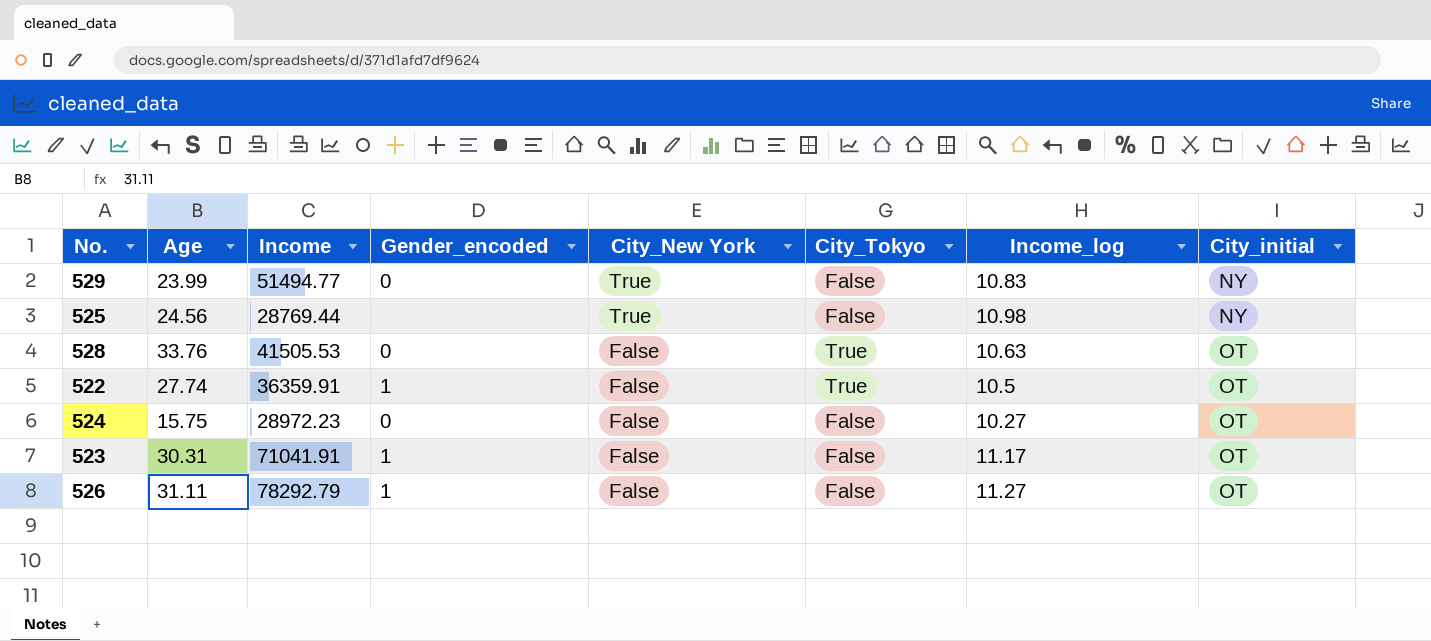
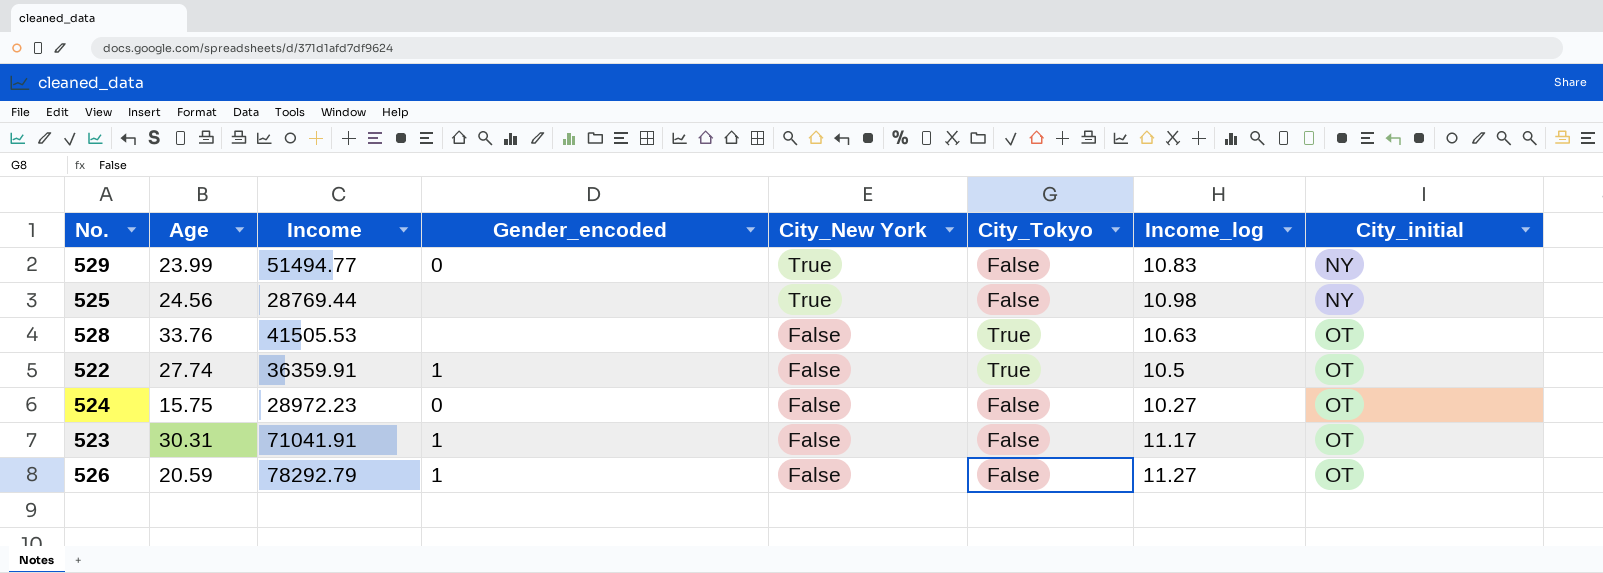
528 | Gender_encoded: 0 -> none
526 | Age: 31.11 -> 20.59

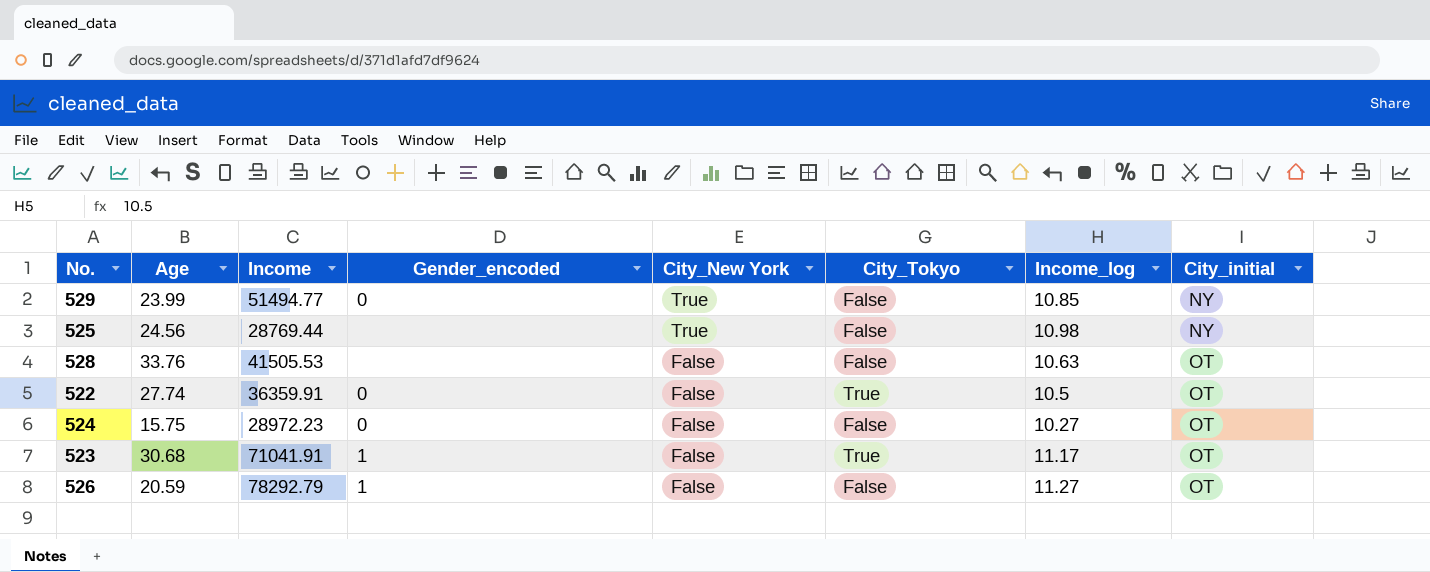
529 | Income_log: 10.83 -> 10.85
528 | City_Tokyo: True -> False
522 | Gender_encoded: 1 -> 0
523 | Age: 30.31 -> 30.68
523 | City_Tokyo: False -> True

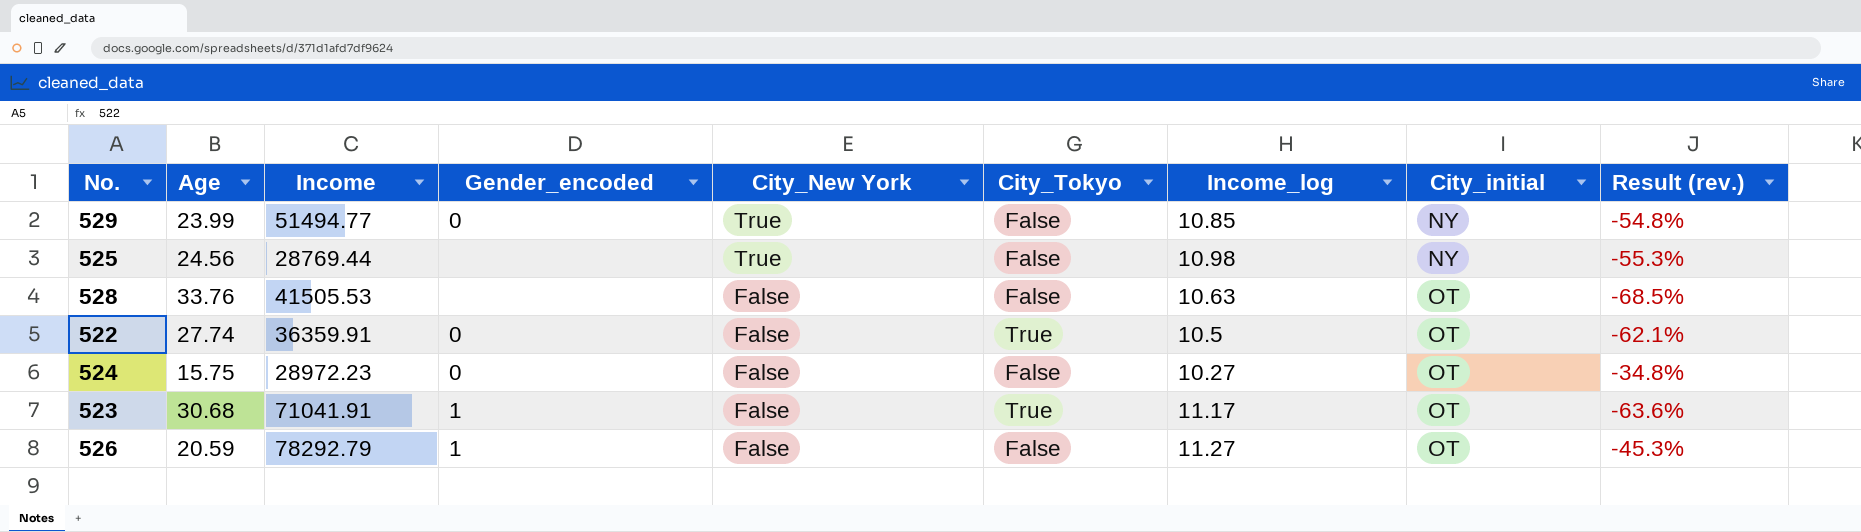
column Result (rev.) | formula: none -> ([Income_log] - [Age]) / [Age]

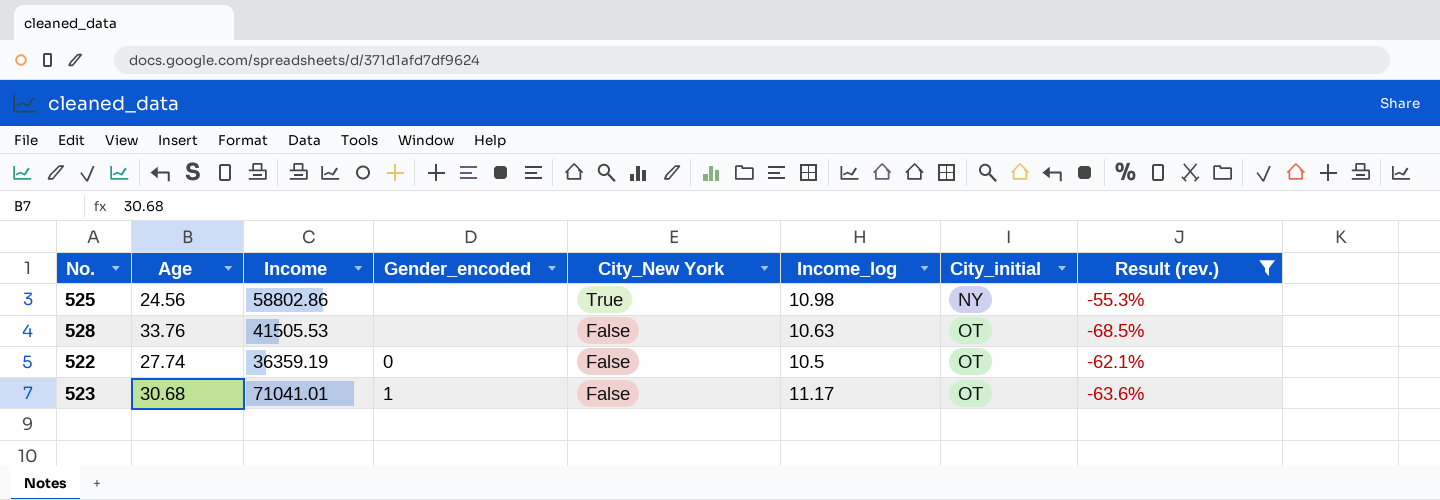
filter: none -> Result (rev.) <= -55.3%
column City_Tokyo | position: 6 -> none
525 | Income: 28769.44 -> 58802.86
522 | Income: 36359.91 -> 36359.19
523 | Income: 71041.91 -> 71041.01

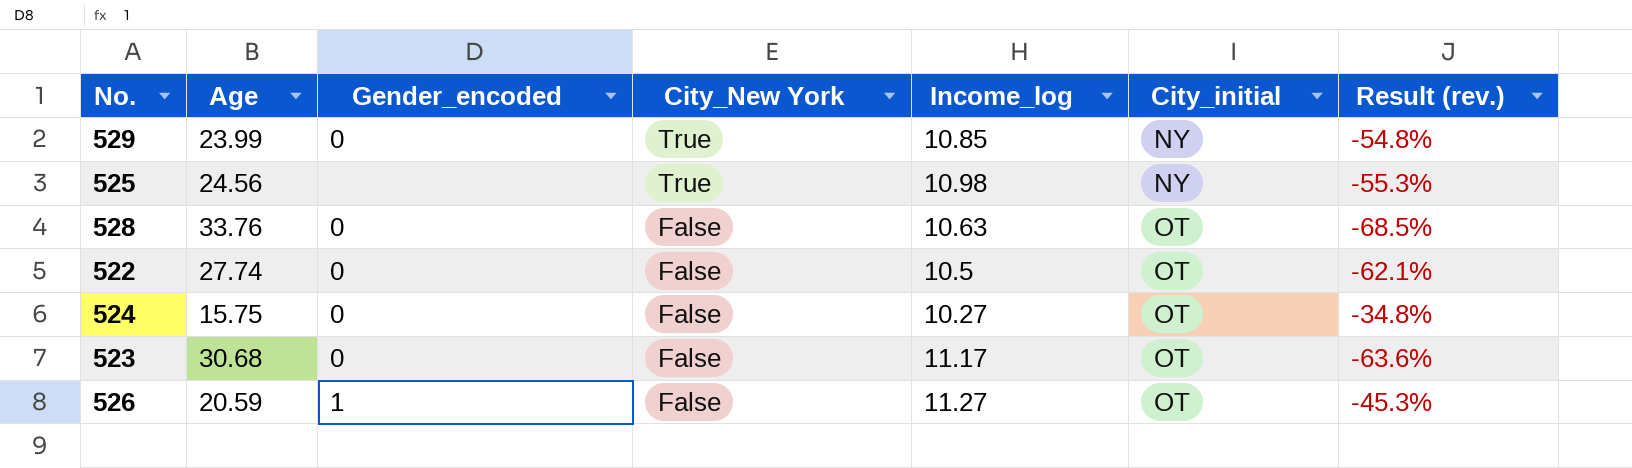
filter: Result (rev.) <= -55.3% -> none
column Income | position: 3 -> none
528 | Gender_encoded: none -> 0
523 | Gender_encoded: 1 -> 0

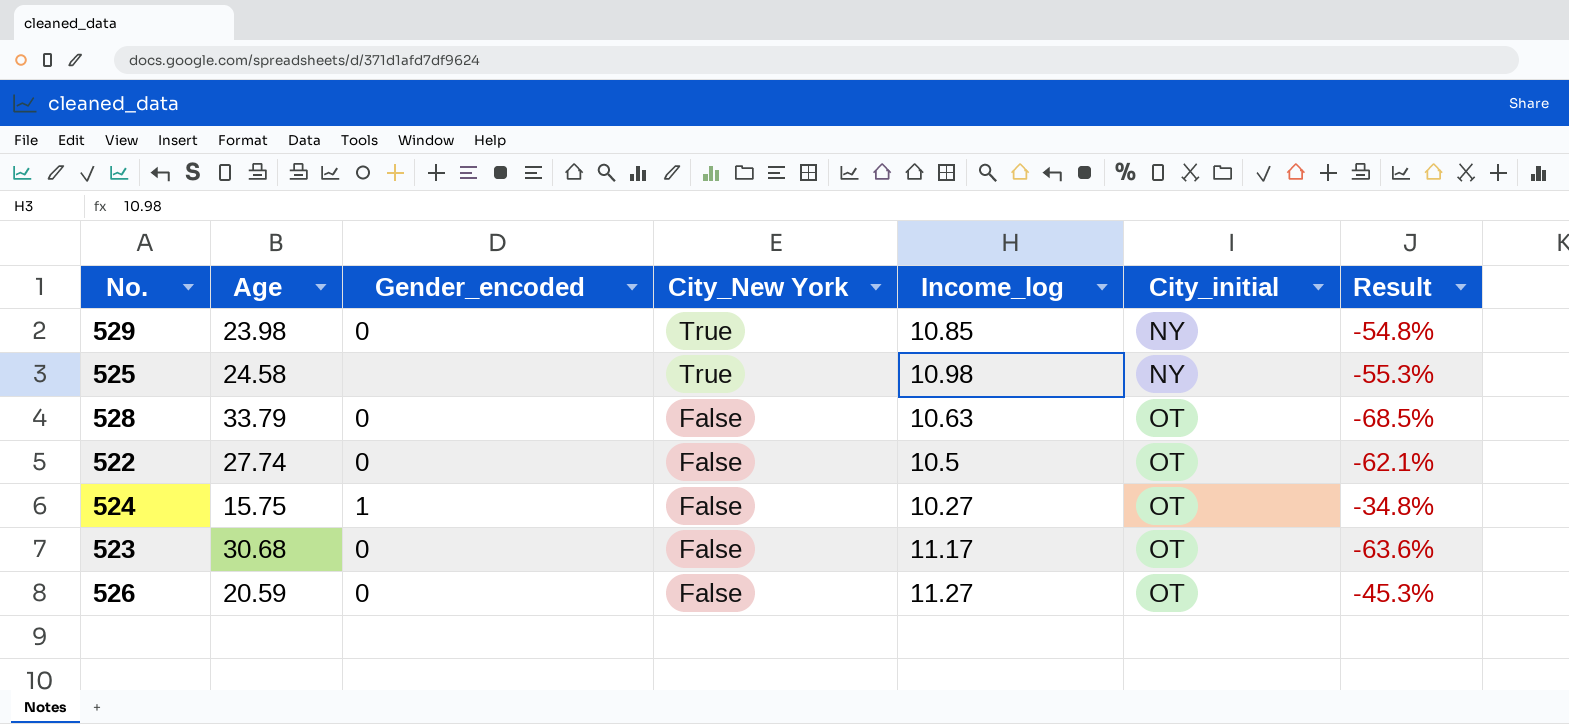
column name: Result (rev.) -> Result
529 | Age: 23.99 -> 23.98
525 | Age: 24.56 -> 24.58
528 | Age: 33.76 -> 33.79
524 | Gender_encoded: 0 -> 1
526 | Gender_encoded: 1 -> 0

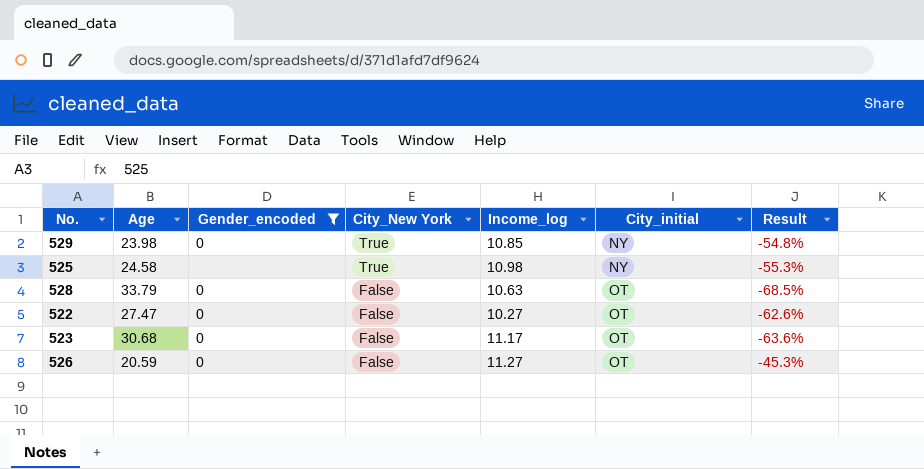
filter: none -> Gender_encoded != 1
522 | Age: 27.74 -> 27.47
522 | Income_log: 10.5 -> 10.27
522 | Result: -62.1% -> -62.6%

